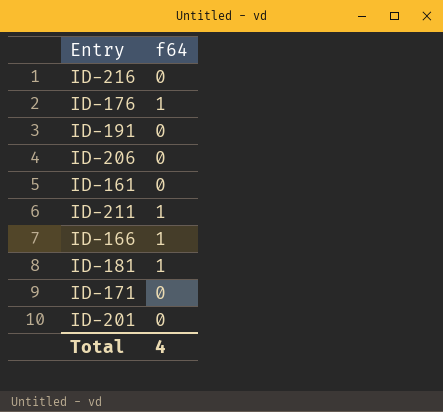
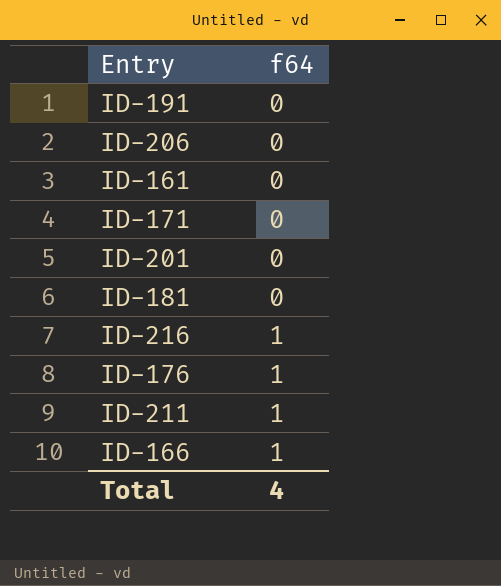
row order: none -> f64 ascending
ID-181 | f64: 1 -> 0
ID-216 | f64: 0 -> 1

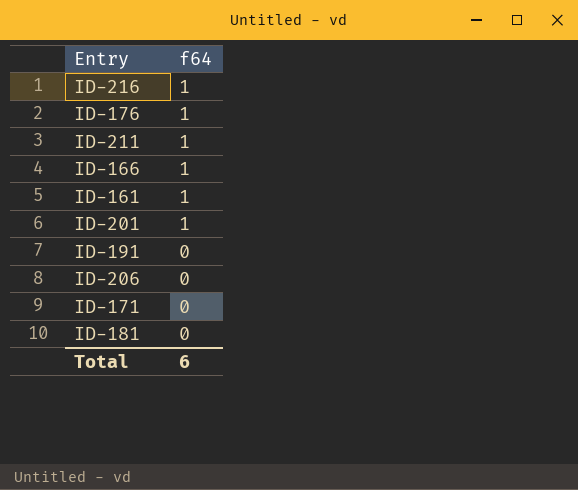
row order: f64 ascending -> f64 descending
ID-161 | f64: 0 -> 1
ID-201 | f64: 0 -> 1
Total | f64: 4 -> 6

